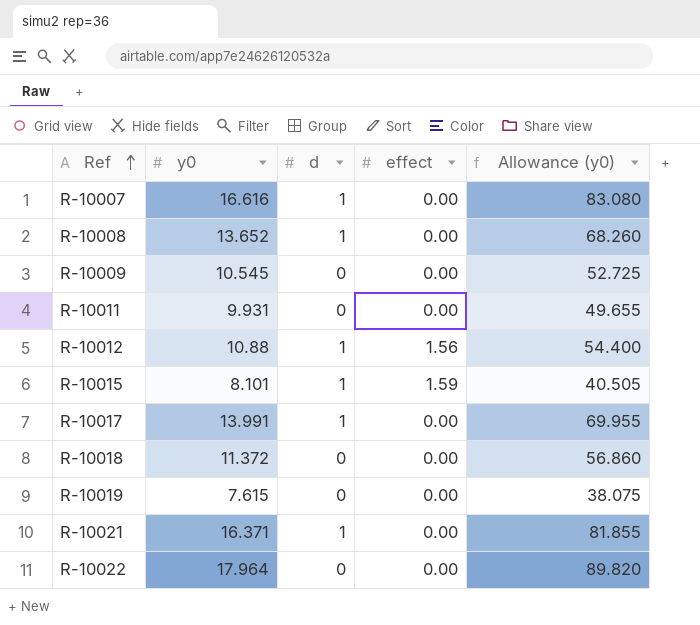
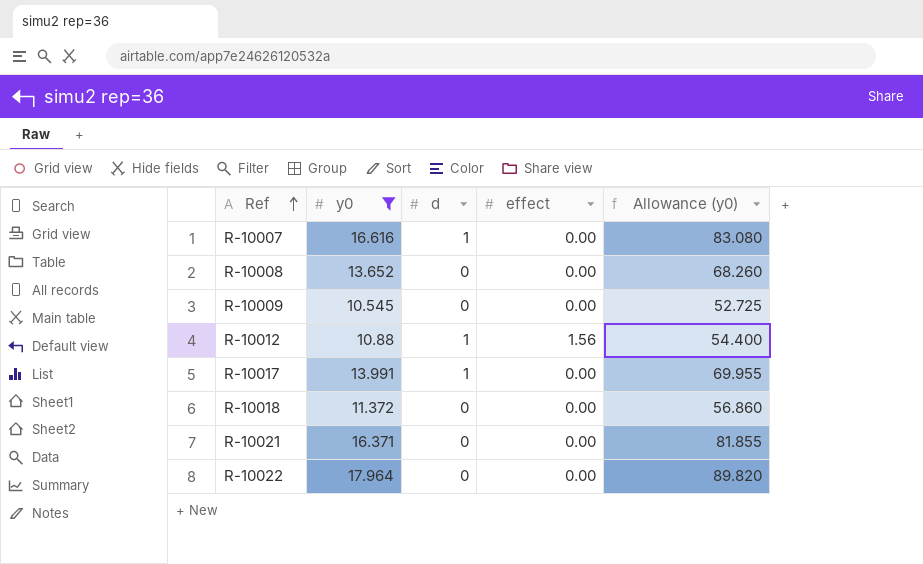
filter: none -> y0 >= 10.545
R-10008 | d: 1 -> 0
R-10021 | d: 1 -> 0

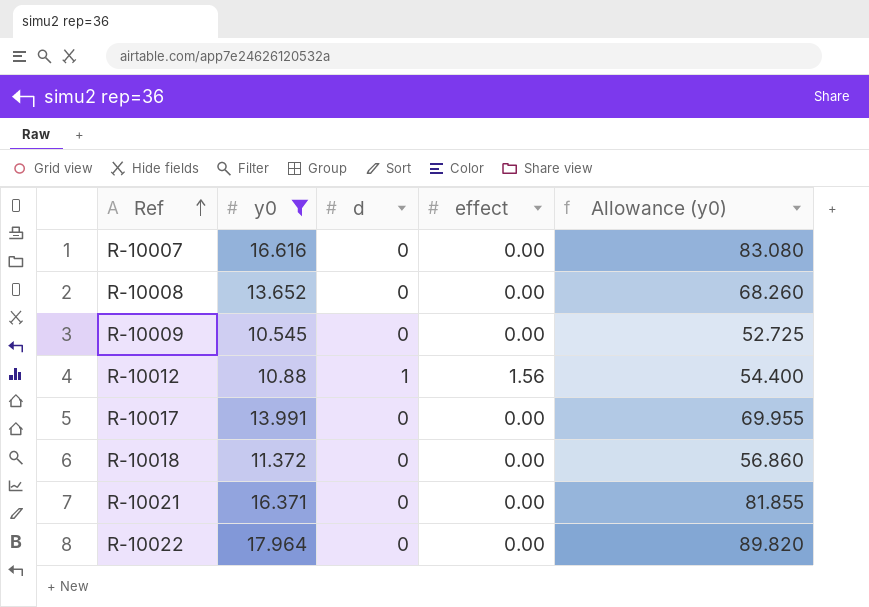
R-10007 | d: 1 -> 0
R-10017 | d: 1 -> 0

